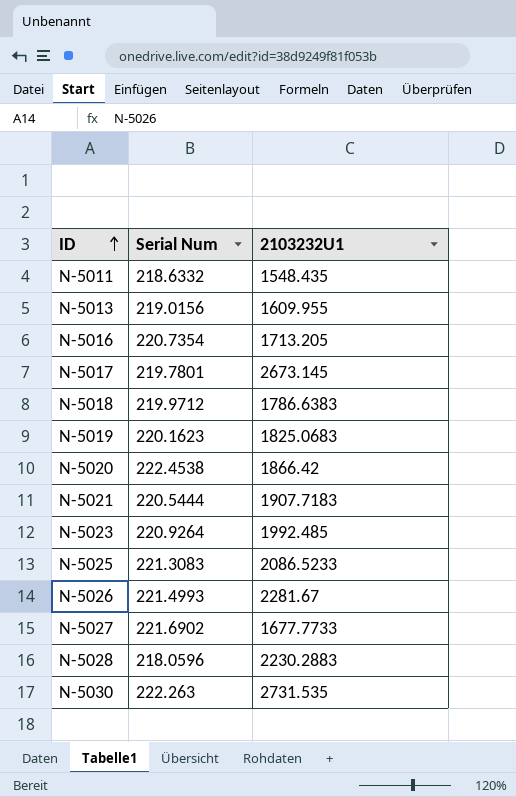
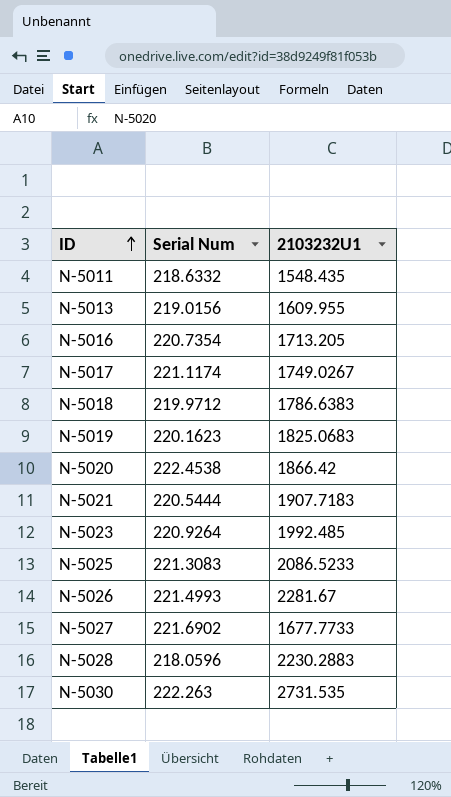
N-5017 | Serial Num: 219.7801 -> 221.1174
N-5017 | 2103232U1: 2673.145 -> 1749.0267

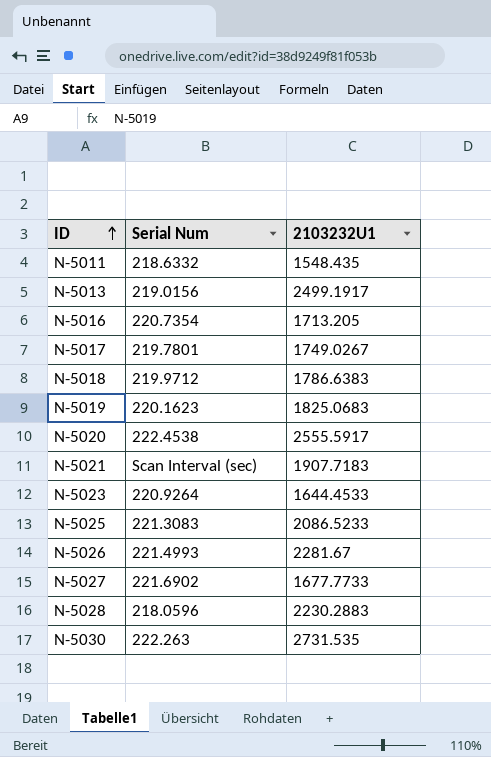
N-5013 | 2103232U1: 1609.955 -> 2499.1917
N-5017 | Serial Num: 221.1174 -> 219.7801
N-5020 | 2103232U1: 1866.42 -> 2555.5917
N-5021 | Serial Num: 220.5444 -> Scan Interval (sec)
N-5023 | 2103232U1: 1992.485 -> 1644.4533

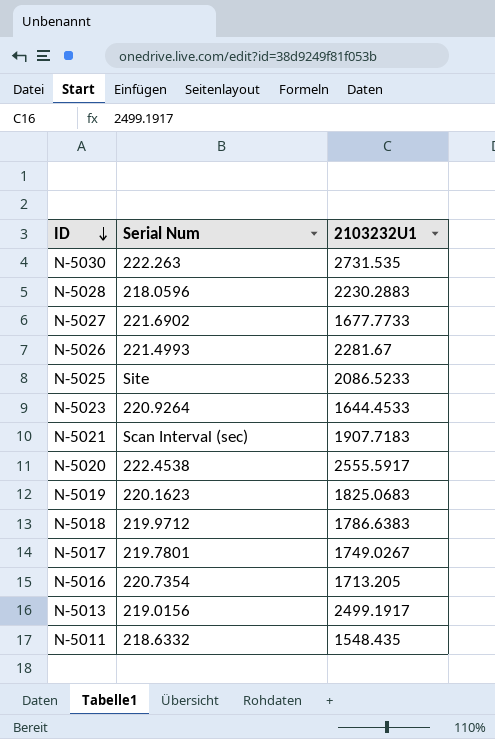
row order: ID ascending -> ID descending
N-5025 | Serial Num: 221.3083 -> Site

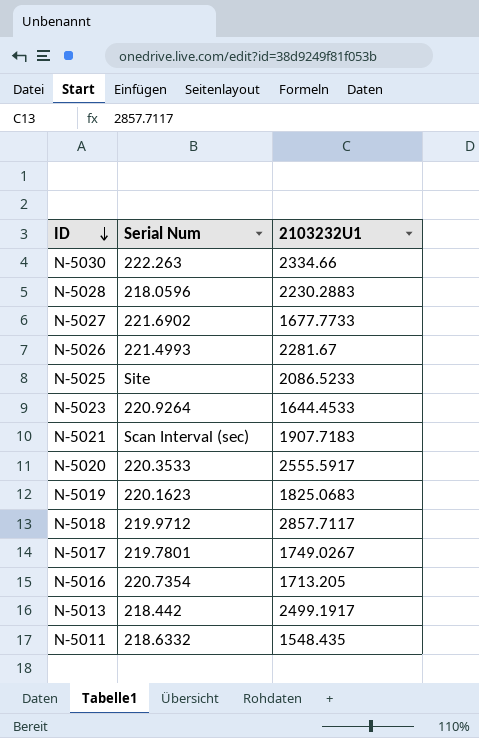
N-5030 | 2103232U1: 2731.535 -> 2334.66
N-5020 | Serial Num: 222.4538 -> 220.3533
N-5018 | 2103232U1: 1786.6383 -> 2857.7117
N-5013 | Serial Num: 219.0156 -> 218.442

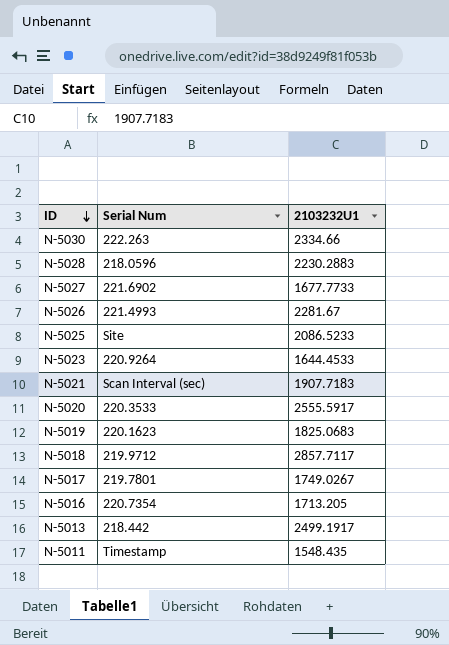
N-5011 | Serial Num: 218.6332 -> Timestamp

